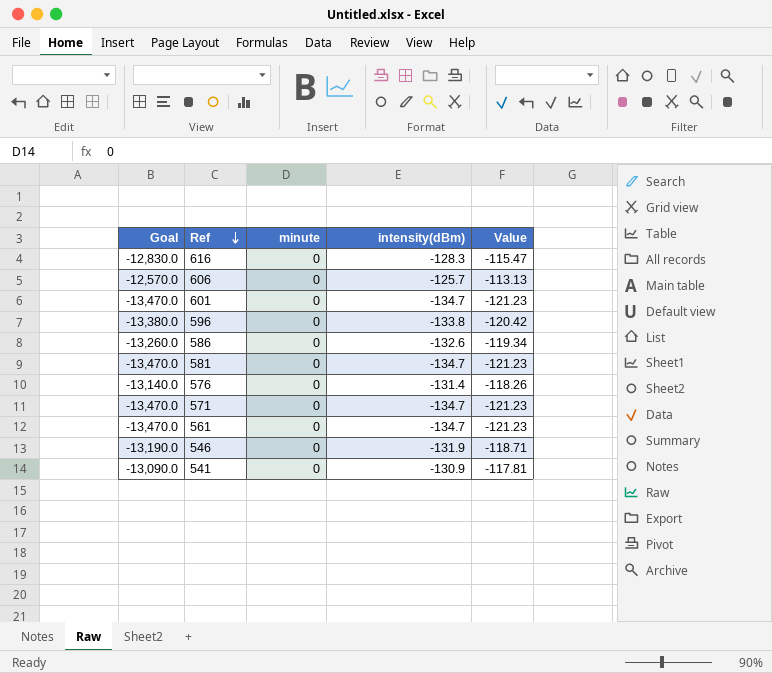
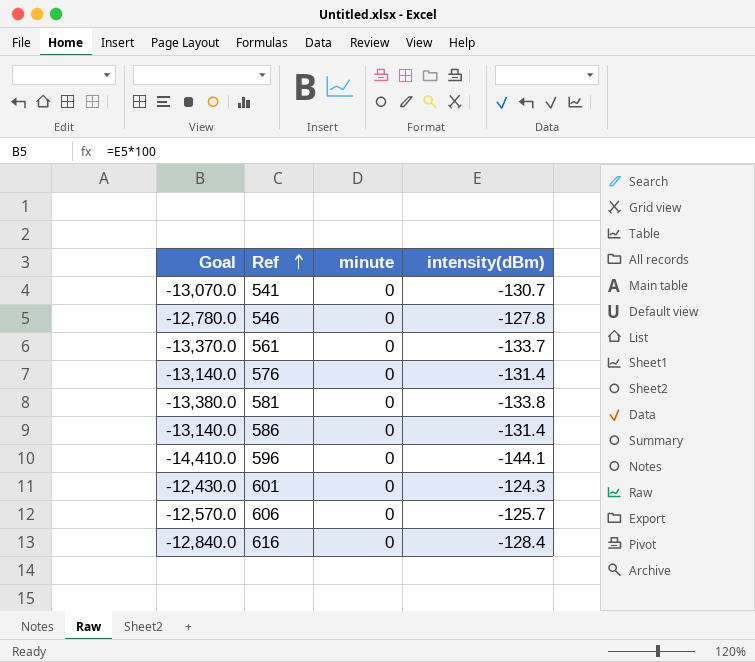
row order: Ref descending -> Ref ascending
column Value | formula: [intensity(dBm)] * 0.9 -> none
row 571: -13,470.0 | 0 | -134.7 | -121.23 -> none
541 | Goal: -13,090.0 -> -13,070.0
541 | intensity(dBm): -130.9 -> -130.7
546 | Goal: -13,190.0 -> -12,780.0
546 | intensity(dBm): -131.9 -> -127.8
561 | Goal: -13,470.0 -> -13,370.0
561 | intensity(dBm): -134.7 -> -133.7
581 | Goal: -13,470.0 -> -13,380.0
581 | intensity(dBm): -134.7 -> -133.8
586 | Goal: -13,260.0 -> -13,140.0
586 | intensity(dBm): -132.6 -> -131.4
596 | Goal: -13,380.0 -> -14,410.0
596 | intensity(dBm): -133.8 -> -144.1
601 | Goal: -13,470.0 -> -12,430.0
601 | intensity(dBm): -134.7 -> -124.3
616 | Goal: -12,830.0 -> -12,840.0
616 | intensity(dBm): -128.3 -> -128.4

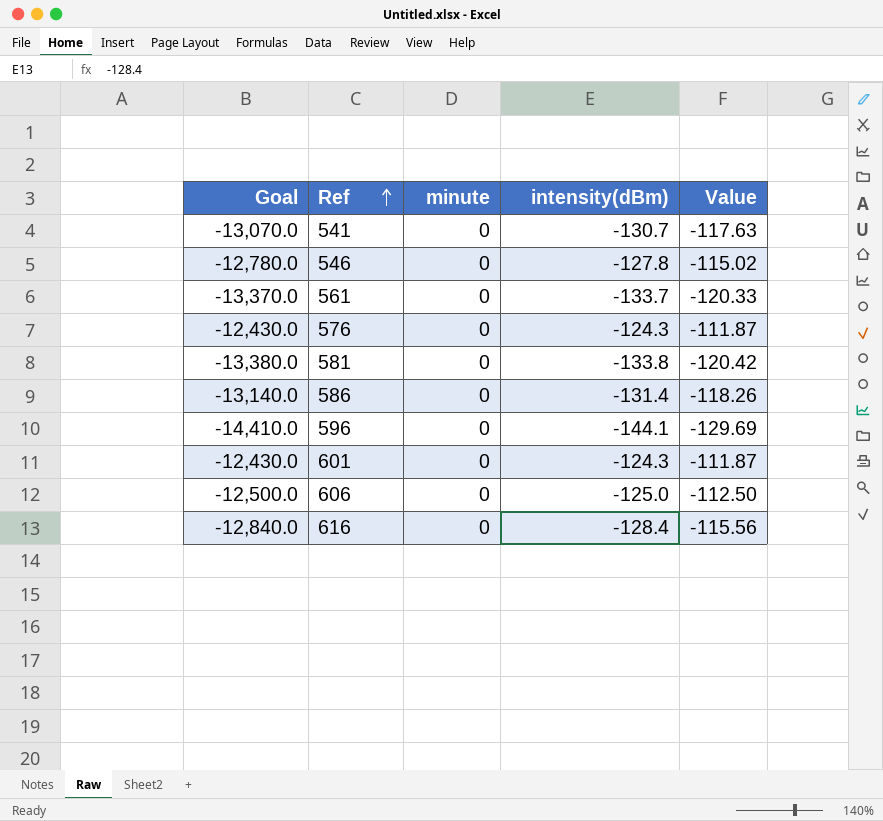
column Value | formula: none -> [intensity(dBm)] * 0.9
576 | Goal: -13,140.0 -> -12,430.0
576 | intensity(dBm): -131.4 -> -124.3
606 | Goal: -12,570.0 -> -12,500.0
606 | intensity(dBm): -125.7 -> -125.0

